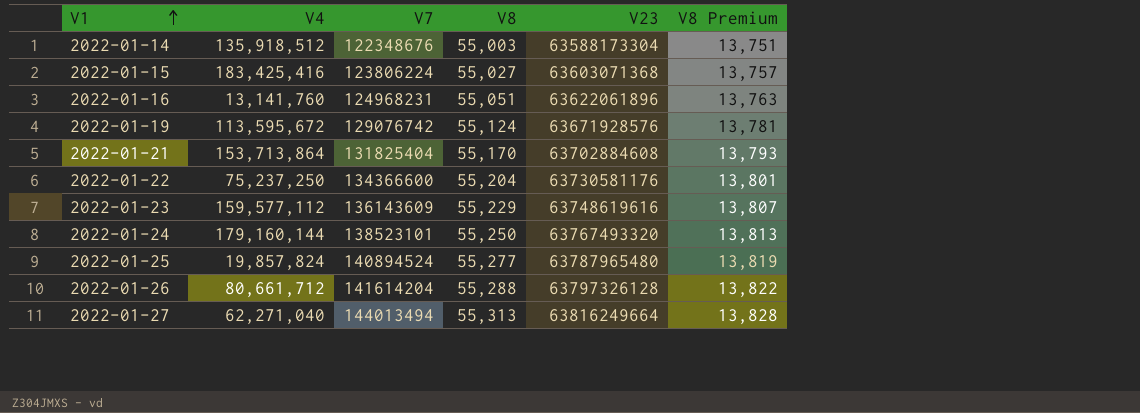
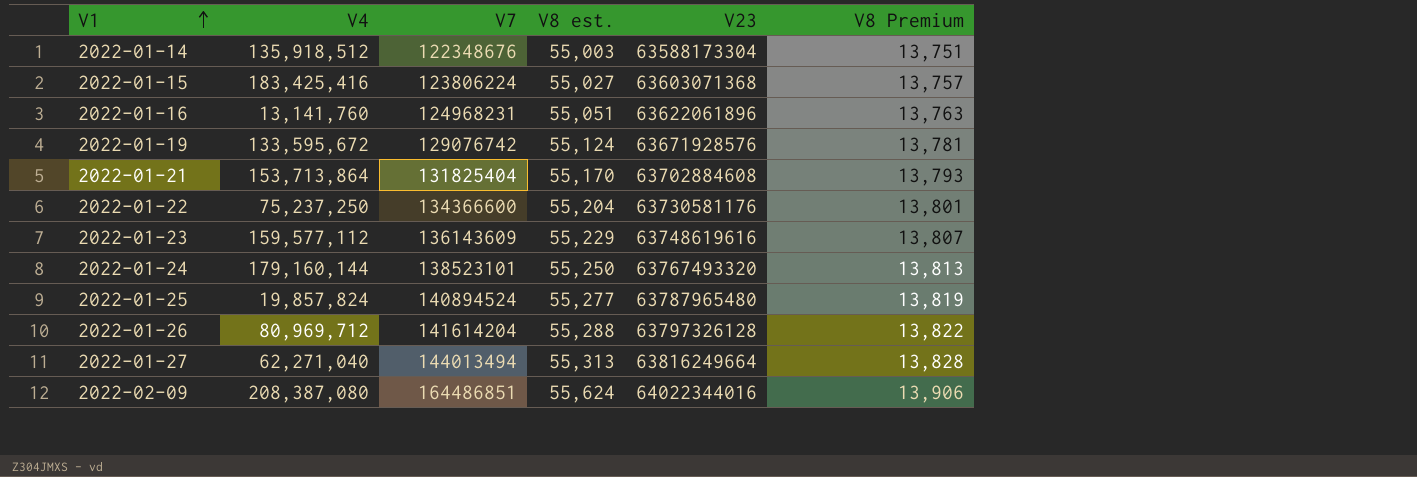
column name: V8 -> V8 est.
2022-01-19 | V4: 113,595,672 -> 133,595,672
2022-01-26 | V4: 80,661,712 -> 80,969,712
row 2022-02-09: none -> 208,387,080 | 164486851 | 55,624 | 64022344016 | 13,906

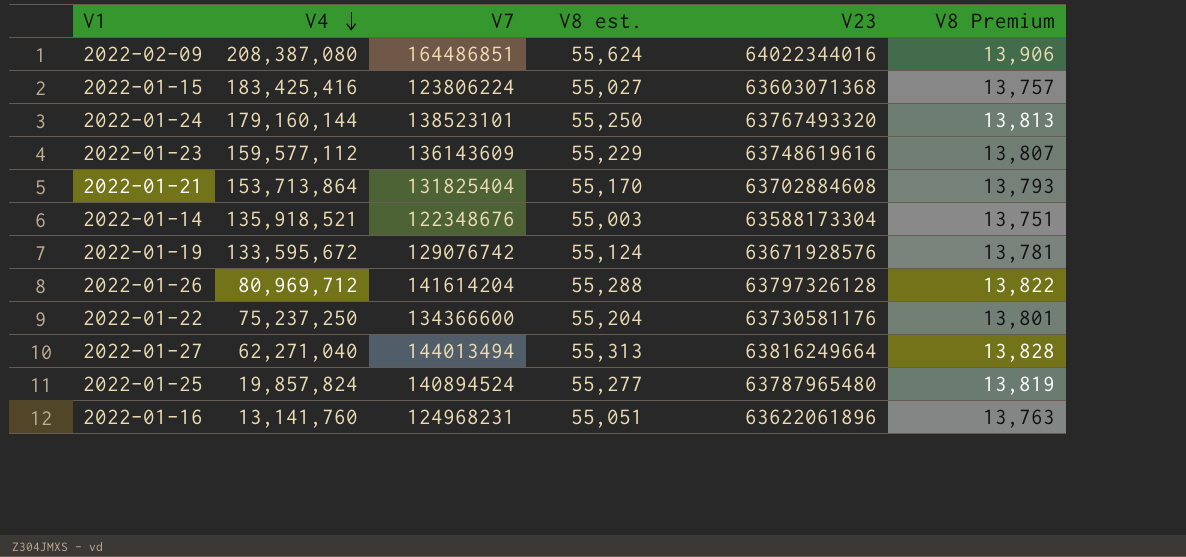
row order: V1 ascending -> V4 descending
2022-01-14 | V4: 135,918,512 -> 135,918,521

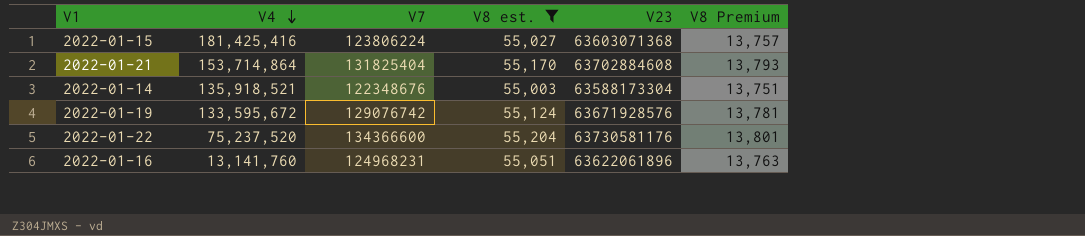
filter: none -> V8 est. <= 55,204
2022-01-15 | V4: 183,425,416 -> 181,425,416
2022-01-21 | V4: 153,713,864 -> 153,714,864
2022-01-22 | V4: 75,237,250 -> 75,237,520

